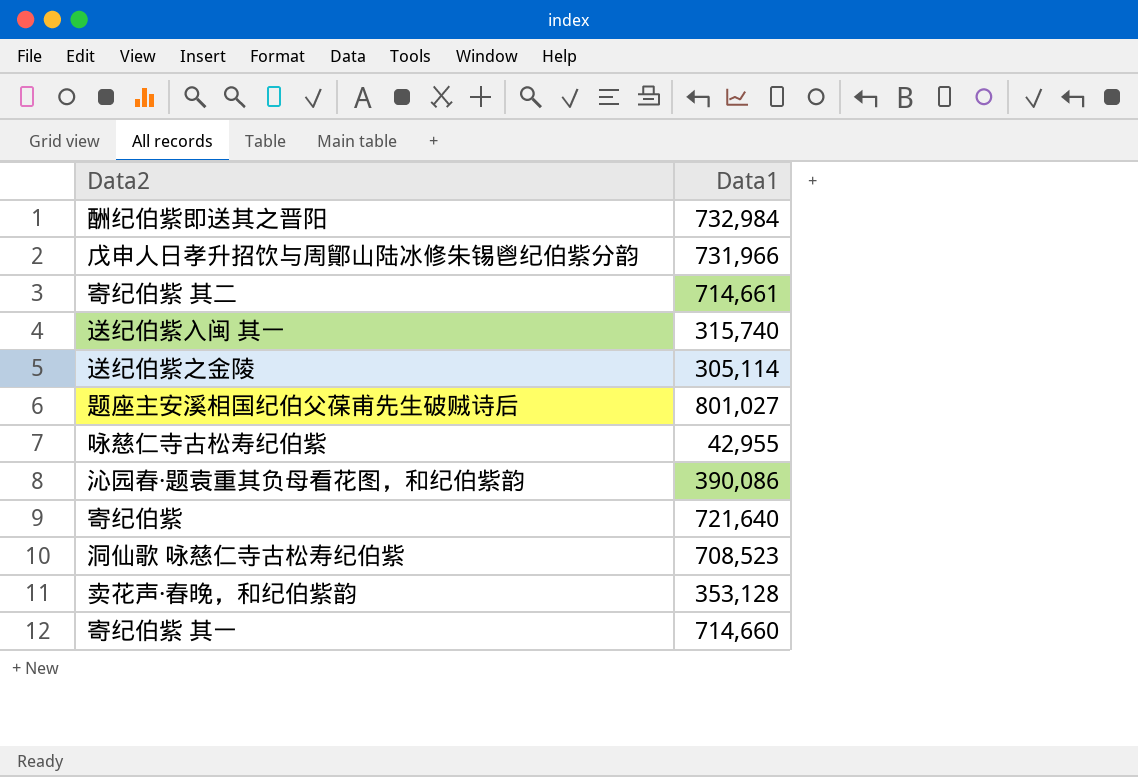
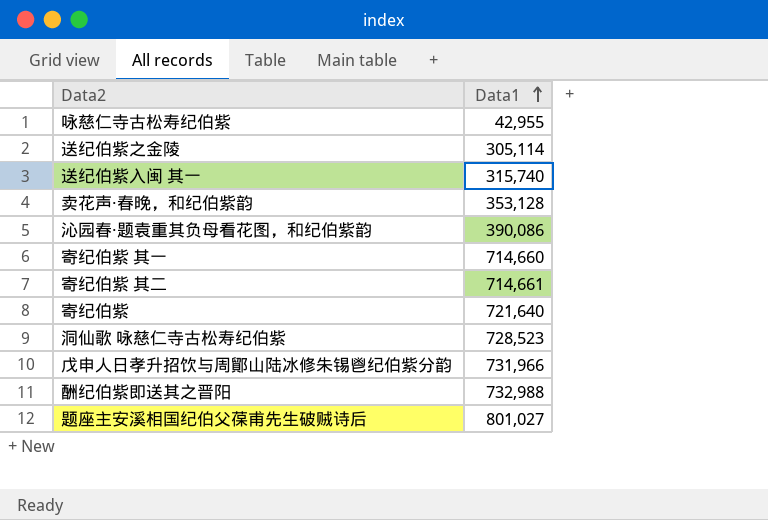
row order: none -> Data1 ascending
洞仙歌 咏慈仁寺古松寿纪伯紫 | Data1: 708,523 -> 728,523
酬纪伯紫即送其之晋阳 | Data1: 732,984 -> 732,988

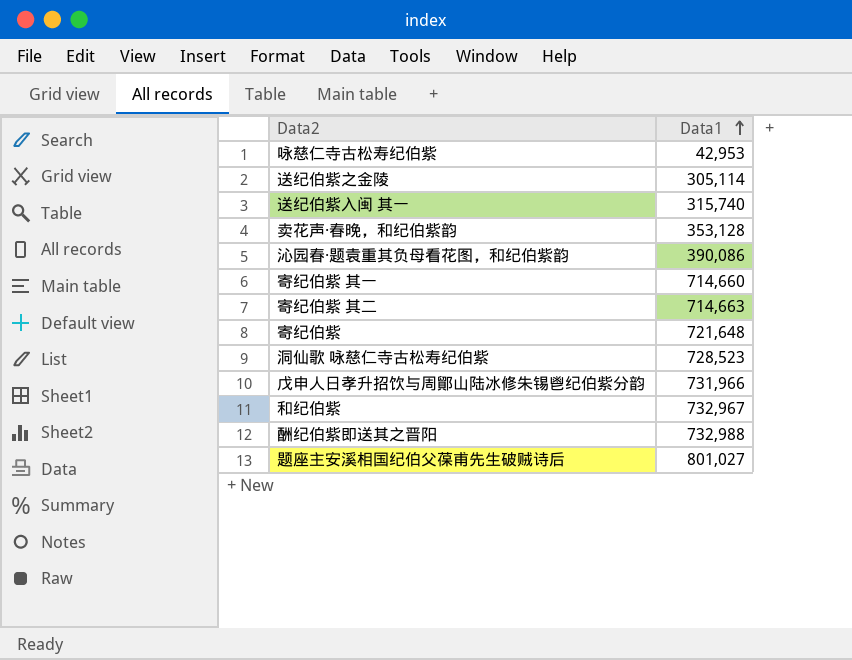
咏慈仁寺古松寿纪伯紫 | Data1: 42,955 -> 42,953
寄纪伯紫 其二 | Data1: 714,661 -> 714,663
寄纪伯紫 | Data1: 721,640 -> 721,648
row 和纪伯紫: none -> 732,967

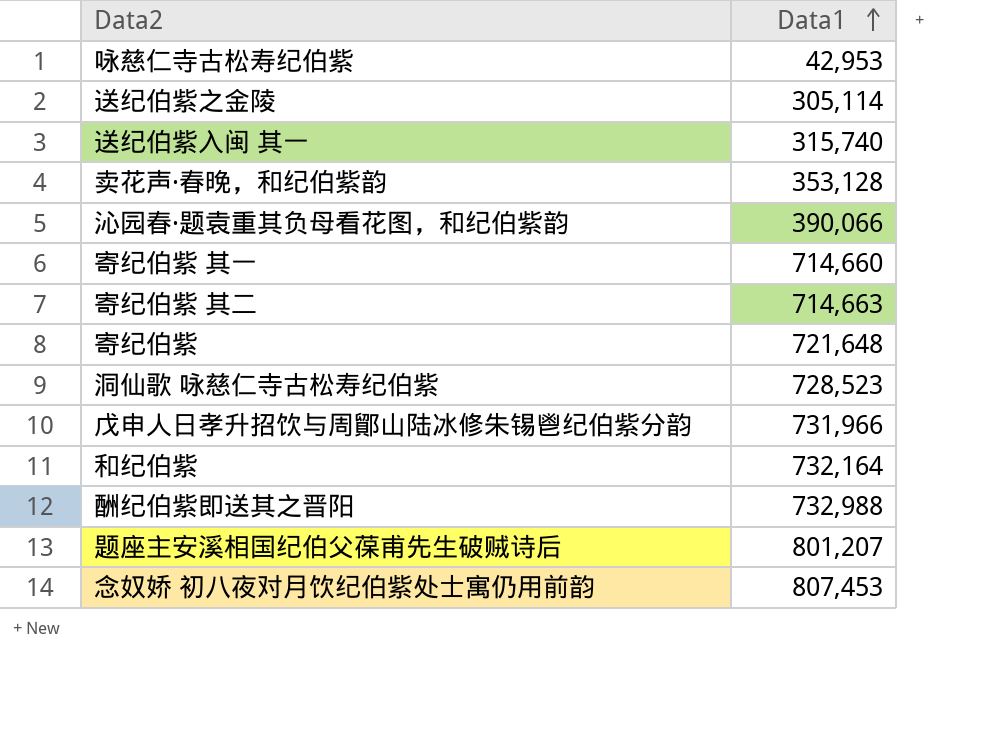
沁园春·题袁重其负母看花图，和纪伯紫韵 | Data1: 390,086 -> 390,066
和纪伯紫 | Data1: 732,967 -> 732,164
题座主安溪相国纪伯父葆甫先生破贼诗后 | Data1: 801,027 -> 801,207
row 念奴娇 初八夜对月饮纪伯紫处士寓仍用前韵: none -> 807,453

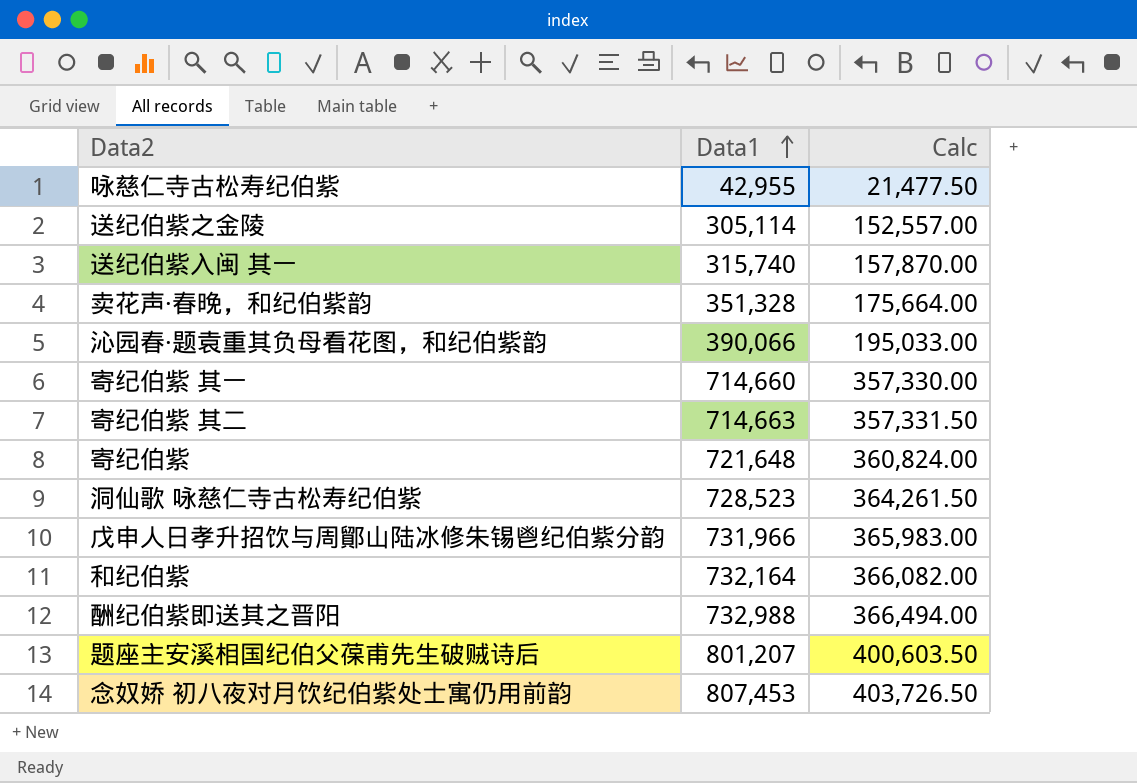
column Calc | formula: none -> [Data1] * 0.5
咏慈仁寺古松寿纪伯紫 | Data1: 42,953 -> 42,955
卖花声·春晚，和纪伯紫韵 | Data1: 353,128 -> 351,328

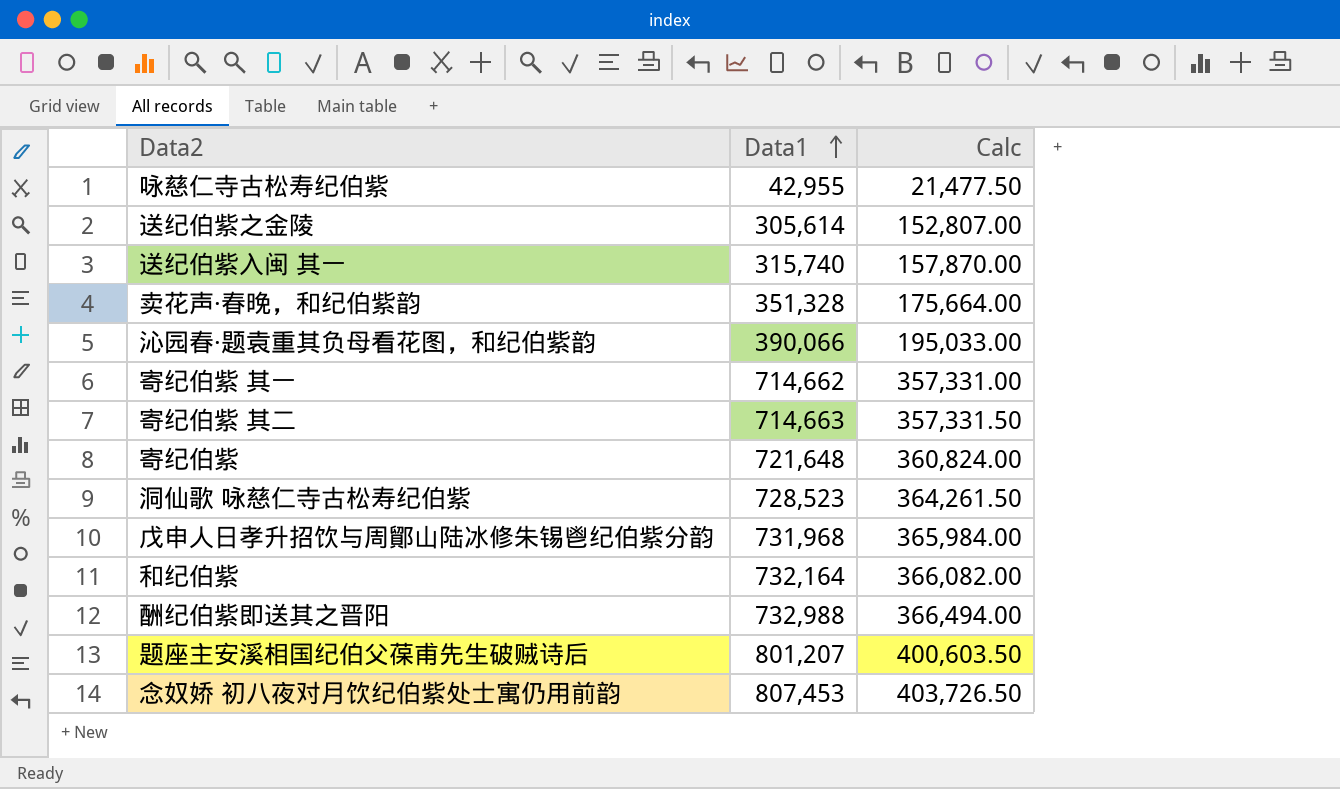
送纪伯紫之金陵 | Data1: 305,114 -> 305,614
送纪伯紫之金陵 | Calc: 152,557.00 -> 152,807.00
寄纪伯紫 其一 | Data1: 714,660 -> 714,662
寄纪伯紫 其一 | Calc: 357,330.00 -> 357,331.00
戊申人日孝升招饮与周鄮山陆冰修朱锡鬯纪伯紫分韵 | Data1: 731,966 -> 731,968
戊申人日孝升招饮与周鄮山陆冰修朱锡鬯纪伯紫分韵 | Calc: 365,983.00 -> 365,984.00

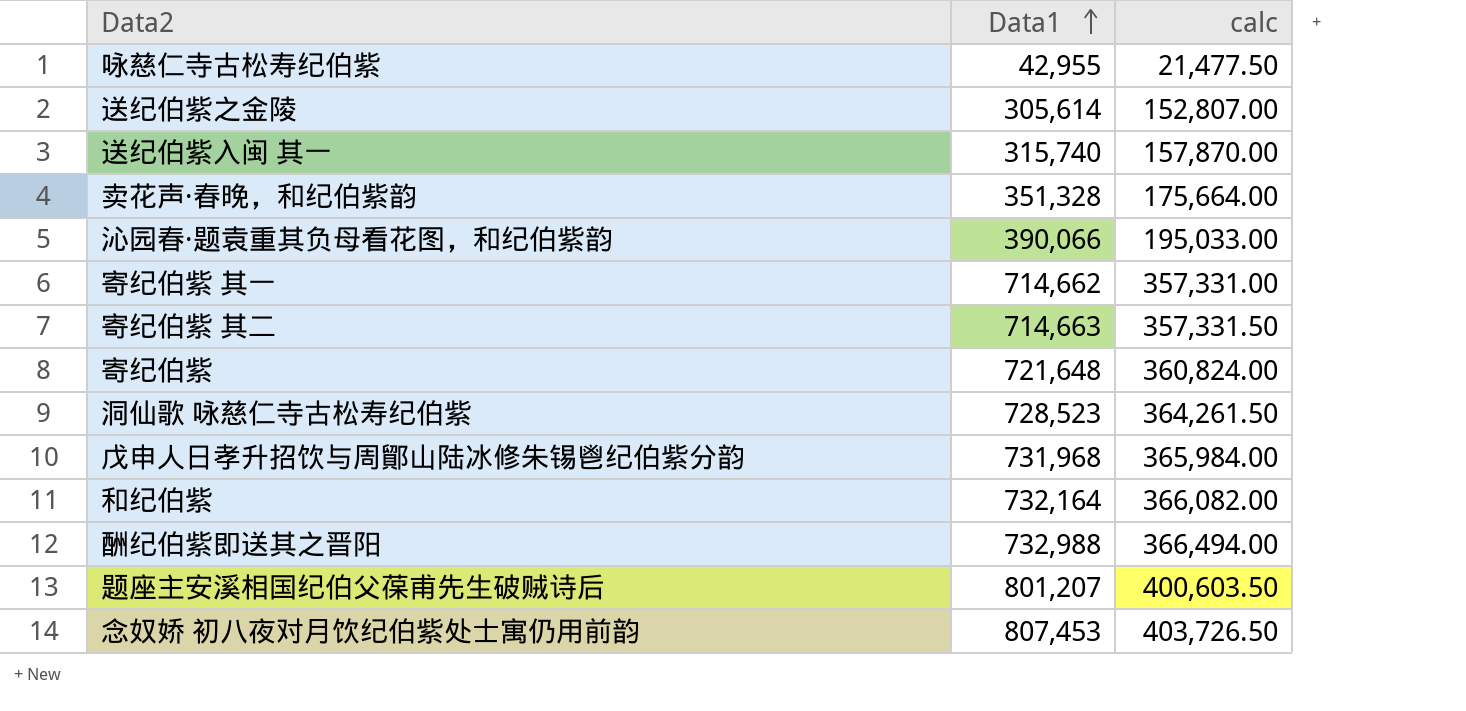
column name: Calc -> calc

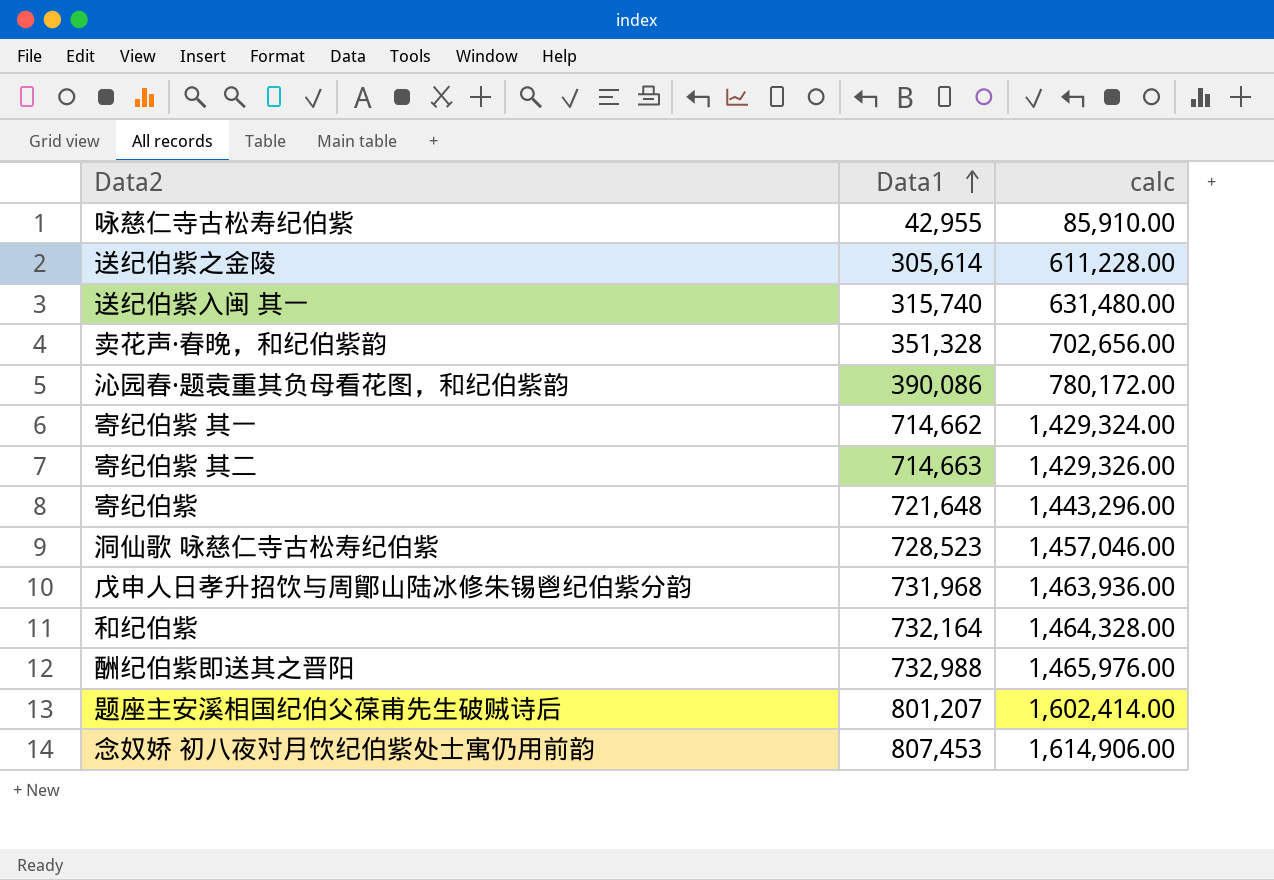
column calc | formula: [Data1] * 0.5 -> [Data1] * 2
沁园春·题袁重其负母看花图，和纪伯紫韵 | Data1: 390,066 -> 390,086

